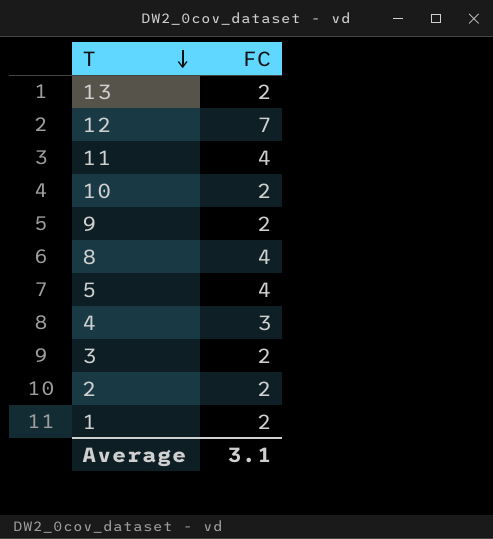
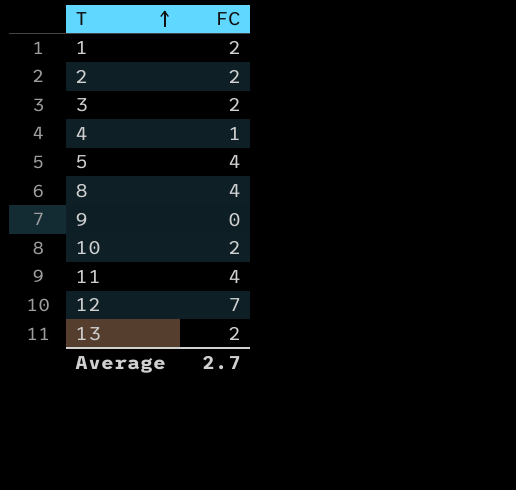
row order: T descending -> T ascending
4 | FC: 3 -> 1
9 | FC: 2 -> 0
Average | FC: 3.1 -> 2.7

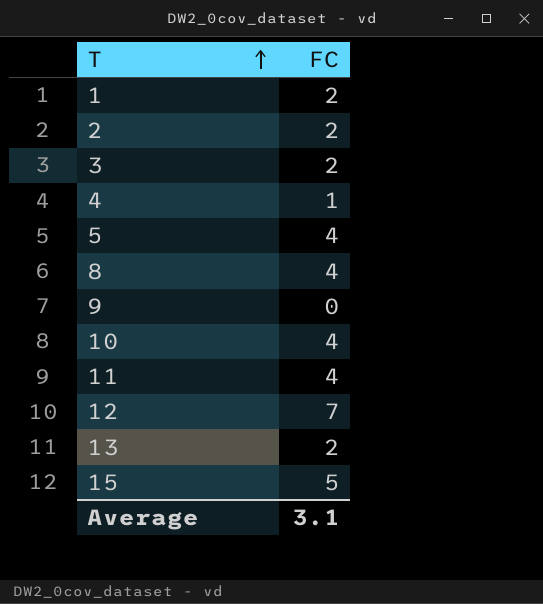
10 | FC: 2 -> 4
row 15: none -> 5
Average | FC: 2.7 -> 3.1

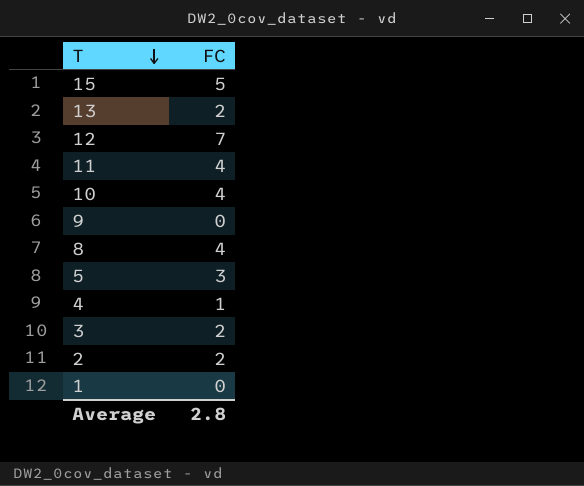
row order: T ascending -> T descending
5 | FC: 4 -> 3
1 | FC: 2 -> 0
Average | FC: 3.1 -> 2.8

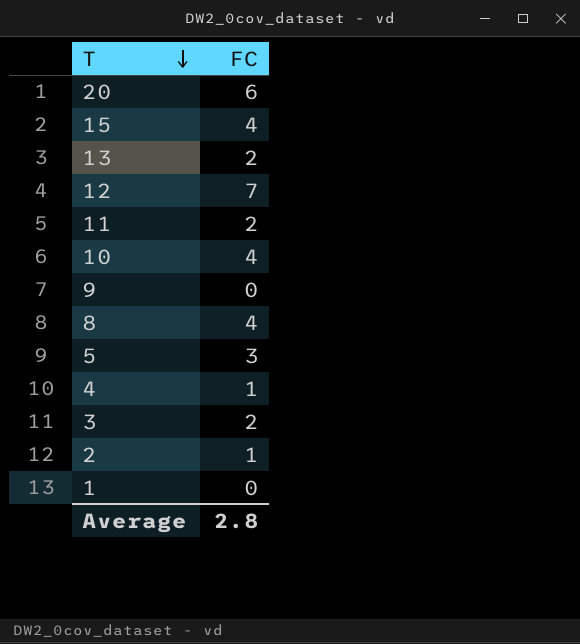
row 20: none -> 6
15 | FC: 5 -> 4
11 | FC: 4 -> 2
2 | FC: 2 -> 1

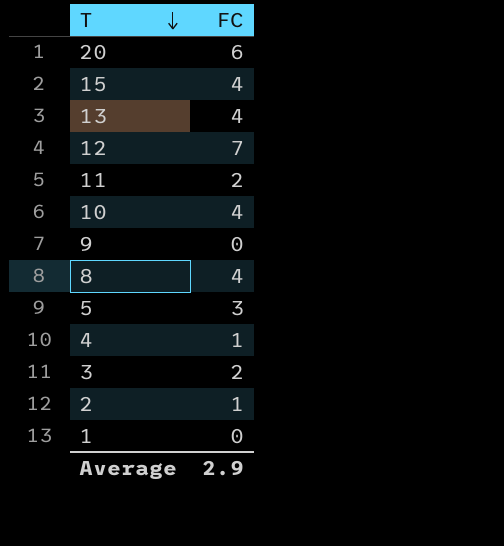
13 | FC: 2 -> 4
Average | FC: 2.8 -> 2.9

